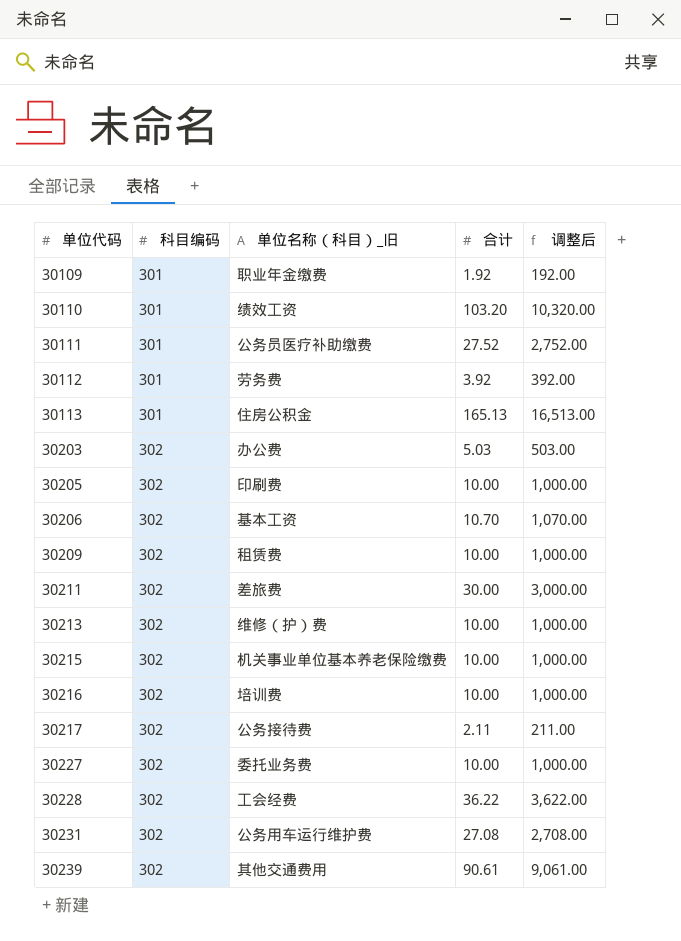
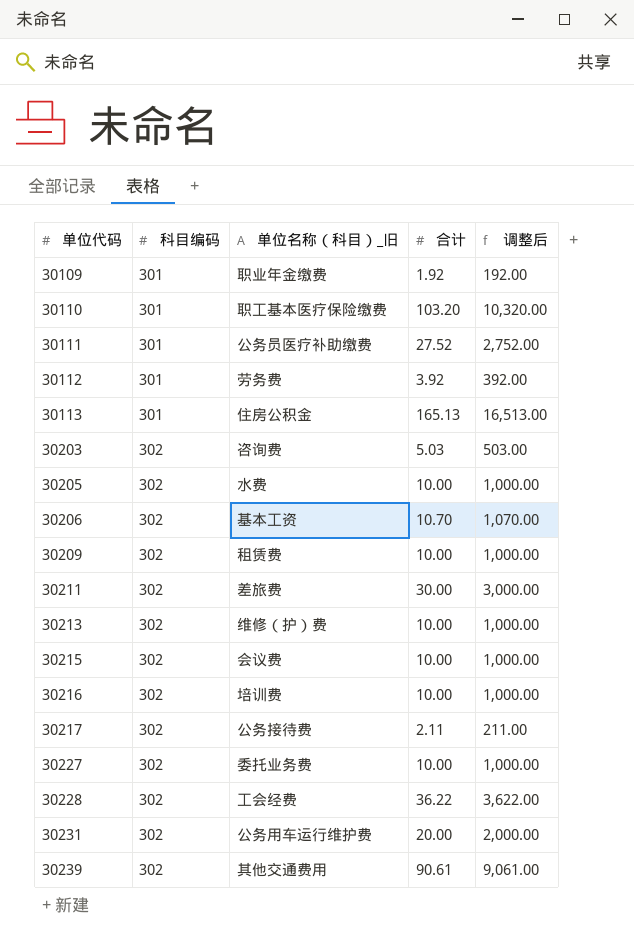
30110 | 单位名称（科目）_旧: 绩效工资 -> 职工基本医疗保险缴费
30203 | 单位名称（科目）_旧: 办公费 -> 咨询费
30205 | 单位名称（科目）_旧: 印刷费 -> 水费
30215 | 单位名称（科目）_旧: 机关事业单位基本养老保险缴费 -> 会议费
30231 | 合计: 27.08 -> 20.00
30231 | 调整后: 2,708.00 -> 2,000.00

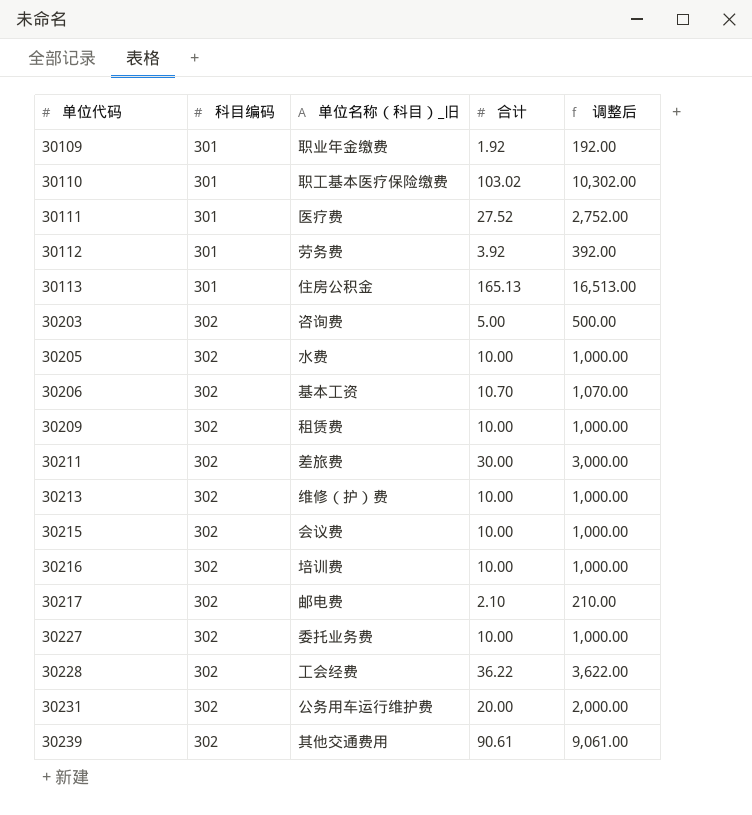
30110 | 合计: 103.20 -> 103.02
30110 | 调整后: 10,320.00 -> 10,302.00
30111 | 单位名称（科目）_旧: 公务员医疗补助缴费 -> 医疗费
30203 | 合计: 5.03 -> 5.00
30203 | 调整后: 503.00 -> 500.00
30217 | 单位名称（科目）_旧: 公务接待费 -> 邮电费
30217 | 合计: 2.11 -> 2.10
30217 | 调整后: 211.00 -> 210.00

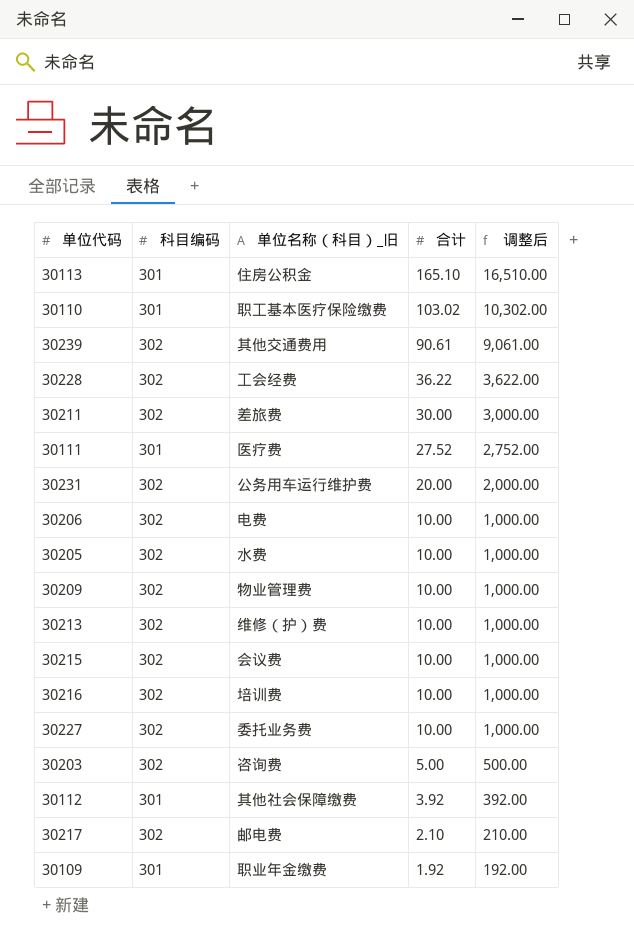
row order: 单位代码 ascending -> 合计 descending
30113 | 合计: 165.13 -> 165.10
30113 | 调整后: 16,513.00 -> 16,510.00
30206 | 单位名称（科目）_旧: 基本工资 -> 电费
30206 | 合计: 10.70 -> 10.00
30206 | 调整后: 1,070.00 -> 1,000.00
30209 | 单位名称（科目）_旧: 租赁费 -> 物业管理费
30112 | 单位名称（科目）_旧: 劳务费 -> 其他社会保障缴费

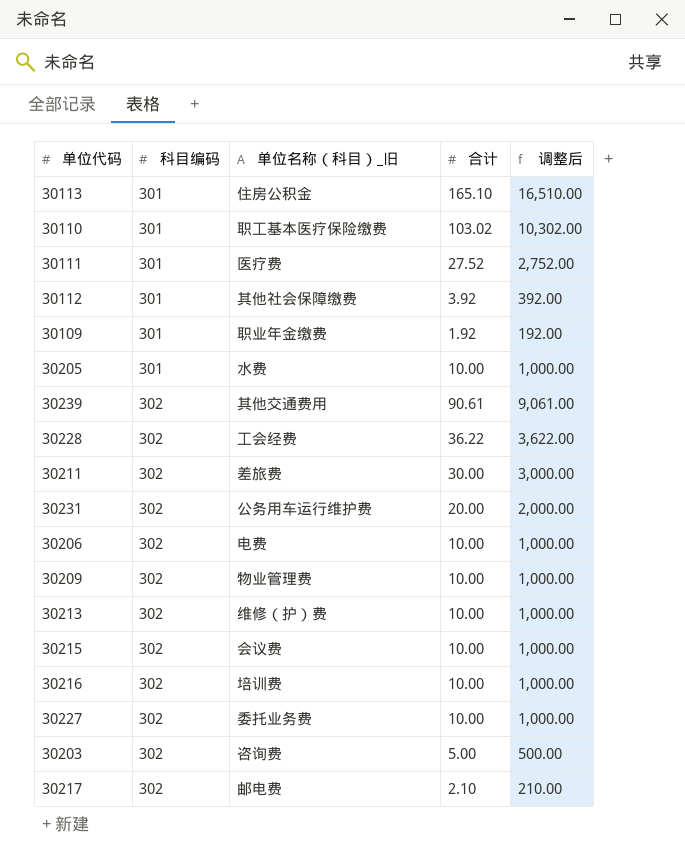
row order: 合计 descending -> 科目编码 ascending
30205 | 科目编码: 302 -> 301

